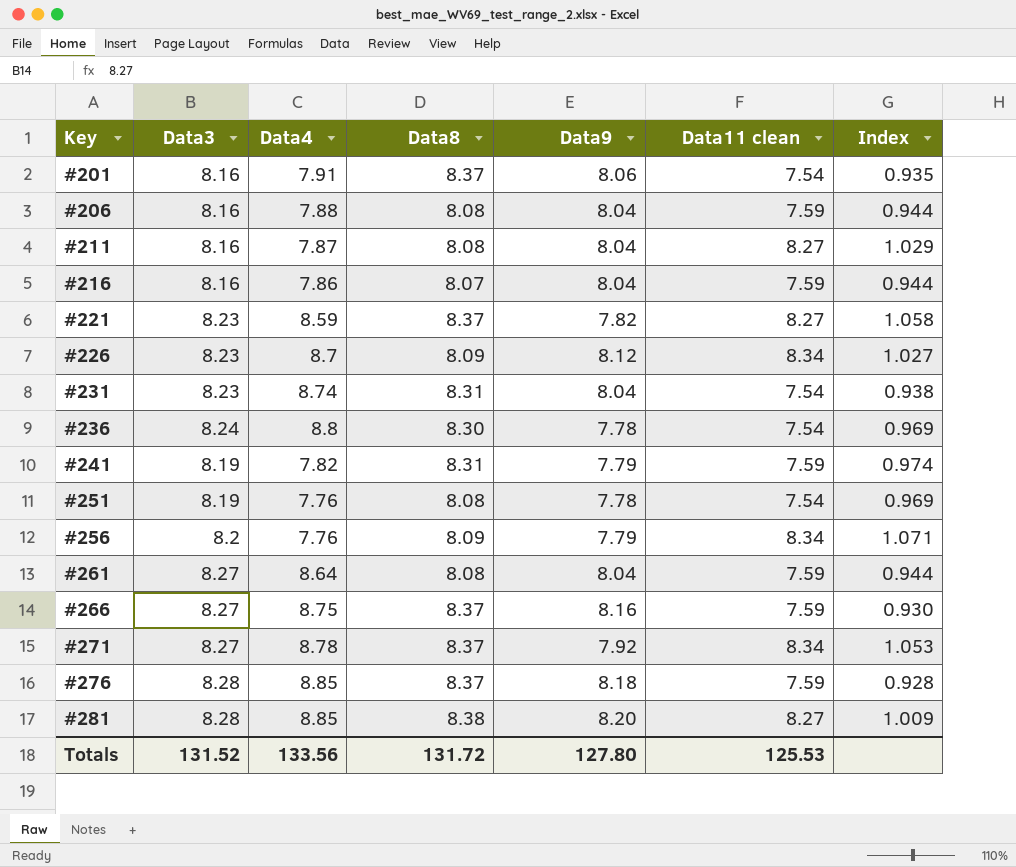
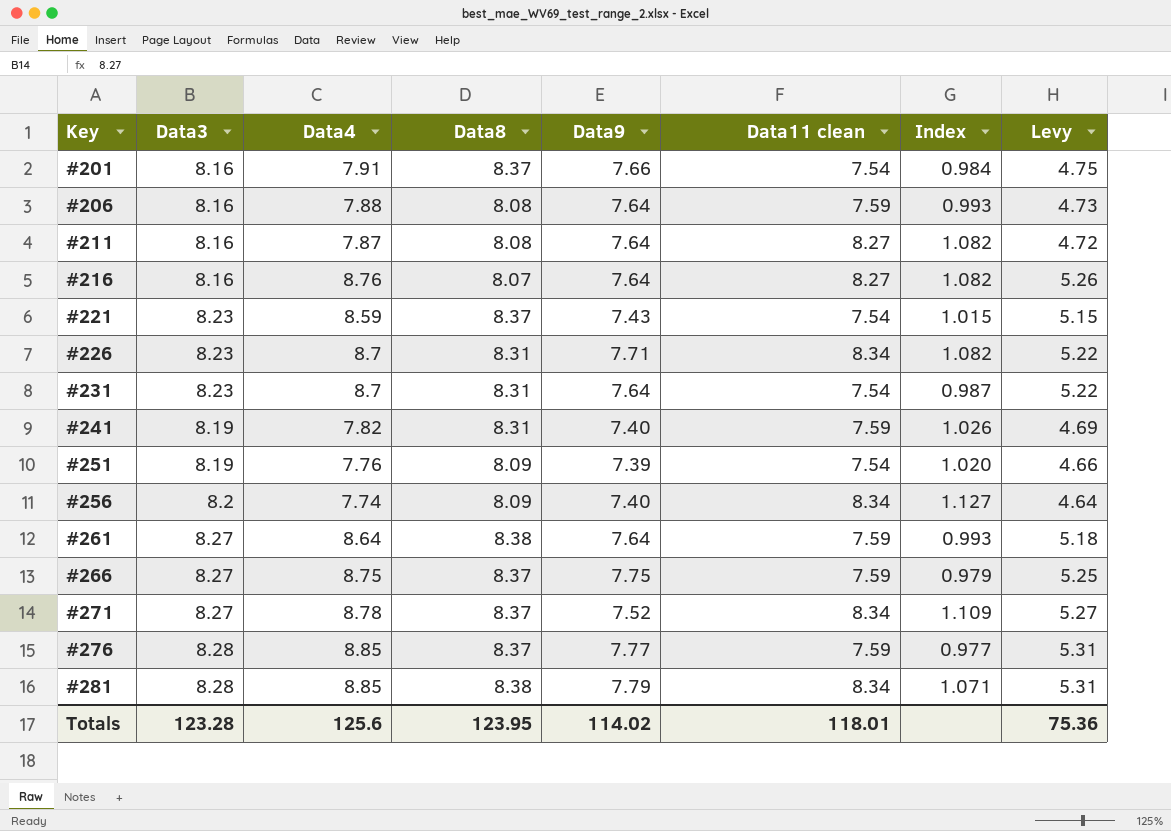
column Levy | formula: none -> [Data4] * 0.6
row #236: 8.24 | 8.8 | 8.30 | 7.78 | 7.54 | 0.969 -> none
#201 | Data9: 8.06 -> 7.66
#201 | Index: 0.935 -> 0.984
#206 | Data9: 8.04 -> 7.64
#206 | Index: 0.944 -> 0.993
#211 | Data9: 8.04 -> 7.64
#211 | Index: 1.029 -> 1.082
#216 | Data4: 7.86 -> 8.76
#216 | Data9: 8.04 -> 7.64
#216 | Data11 clean: 7.59 -> 8.27
#216 | Index: 0.944 -> 1.082
#221 | Data9: 7.82 -> 7.43
#221 | Data11 clean: 8.27 -> 7.54
#221 | Index: 1.058 -> 1.015
#226 | Data8: 8.09 -> 8.31
#226 | Data9: 8.12 -> 7.71
#226 | Index: 1.027 -> 1.082
#231 | Data4: 8.74 -> 8.7
#231 | Data9: 8.04 -> 7.64
#231 | Index: 0.938 -> 0.987
#241 | Data9: 7.79 -> 7.40
#241 | Index: 0.974 -> 1.026
#251 | Data8: 8.08 -> 8.09
#251 | Data9: 7.78 -> 7.39
#251 | Index: 0.969 -> 1.020
#256 | Data4: 7.76 -> 7.74
#256 | Data9: 7.79 -> 7.40
#256 | Index: 1.071 -> 1.127
#261 | Data8: 8.08 -> 8.38
#261 | Data9: 8.04 -> 7.64
#261 | Index: 0.944 -> 0.993
#266 | Data9: 8.16 -> 7.75
#266 | Index: 0.930 -> 0.979
#271 | Data9: 7.92 -> 7.52
#271 | Index: 1.053 -> 1.109
#276 | Data9: 8.18 -> 7.77
#276 | Index: 0.928 -> 0.977
#281 | Data9: 8.20 -> 7.79
#281 | Data11 clean: 8.27 -> 8.34
#281 | Index: 1.009 -> 1.071
Totals | Data3: 131.52 -> 123.28
Totals | Data4: 133.56 -> 125.6
Totals | Data8: 131.72 -> 123.95
Totals | Data9: 127.80 -> 114.02
Totals | Data11 clean: 125.53 -> 118.01

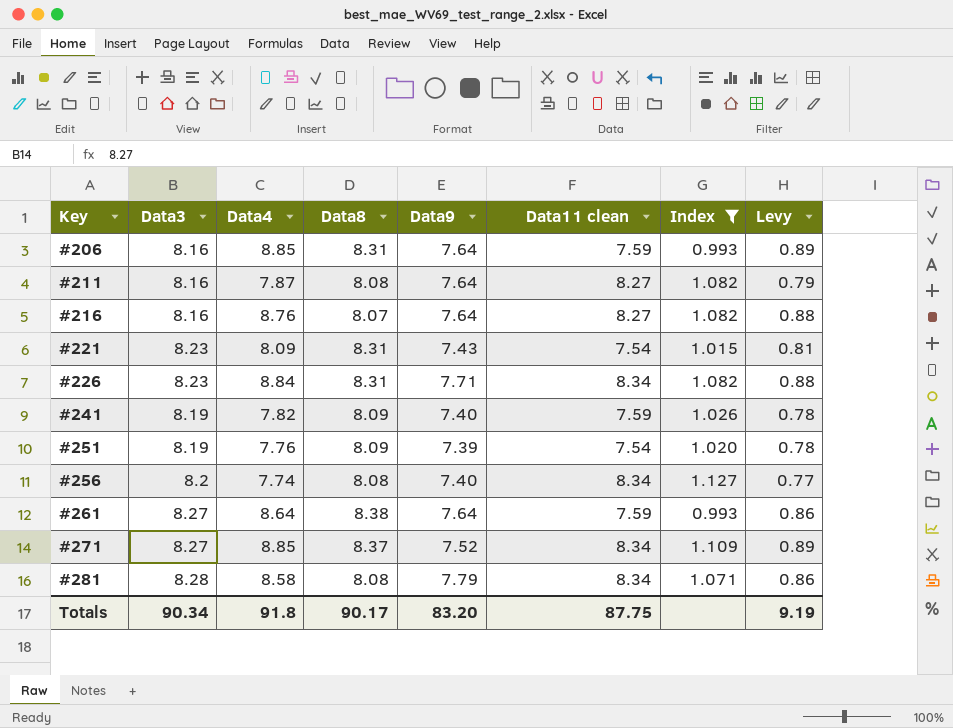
filter: none -> Index >= 0.993
column Levy | formula: [Data4] * 0.6 -> [Data4] * 0.1
#206 | Data4: 7.88 -> 8.85
#206 | Data8: 8.08 -> 8.31
#221 | Data4: 8.59 -> 8.09
#221 | Data8: 8.37 -> 8.31
#226 | Data4: 8.7 -> 8.84
#241 | Data8: 8.31 -> 8.09
#256 | Data8: 8.09 -> 8.08
#271 | Data4: 8.78 -> 8.85
#281 | Data4: 8.85 -> 8.58
#281 | Data8: 8.38 -> 8.08
Totals | Data3: 123.28 -> 90.34
Totals | Data4: 125.6 -> 91.8
Totals | Data8: 123.95 -> 90.17
Totals | Data9: 114.02 -> 83.20
Totals | Data11 clean: 118.01 -> 87.75
Totals | Levy: 75.36 -> 9.19

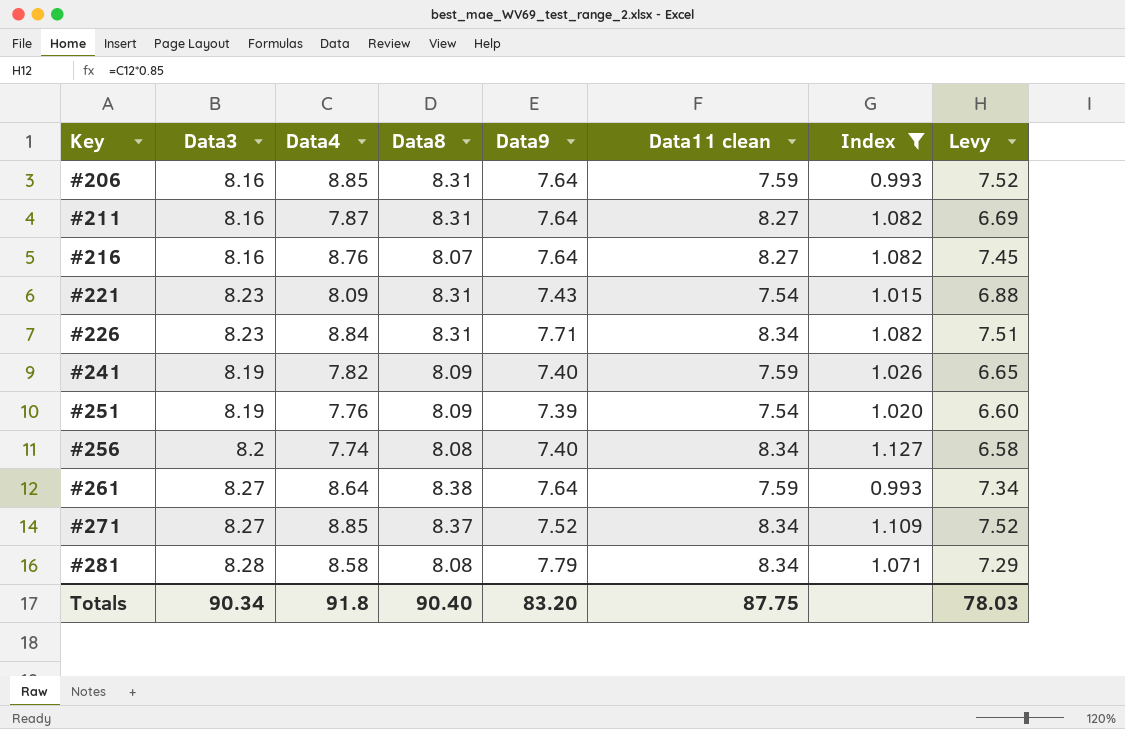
column Levy | formula: [Data4] * 0.1 -> [Data4] * 0.85
#211 | Data8: 8.08 -> 8.31
Totals | Data8: 90.17 -> 90.40
Totals | Levy: 9.19 -> 78.03

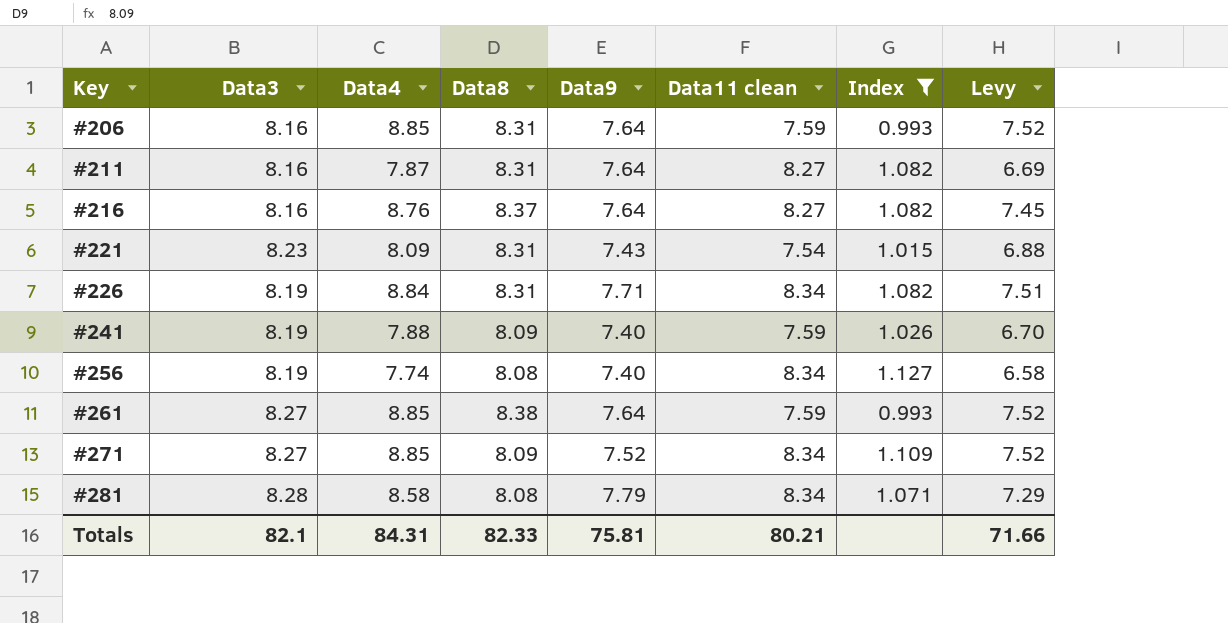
row #251: 8.19 | 7.76 | 8.09 | 7.39 | 7.54 | 1.020 | 6.60 -> none
#216 | Data8: 8.07 -> 8.37
#226 | Data3: 8.23 -> 8.19
#241 | Data4: 7.82 -> 7.88
#241 | Levy: 6.65 -> 6.70
#256 | Data3: 8.2 -> 8.19
#261 | Data4: 8.64 -> 8.85
#261 | Levy: 7.34 -> 7.52
#271 | Data8: 8.37 -> 8.09
Totals | Data3: 90.34 -> 82.1
Totals | Data4: 91.8 -> 84.31
Totals | Data8: 90.40 -> 82.33
Totals | Data9: 83.20 -> 75.81
Totals | Data11 clean: 87.75 -> 80.21
Totals | Levy: 78.03 -> 71.66

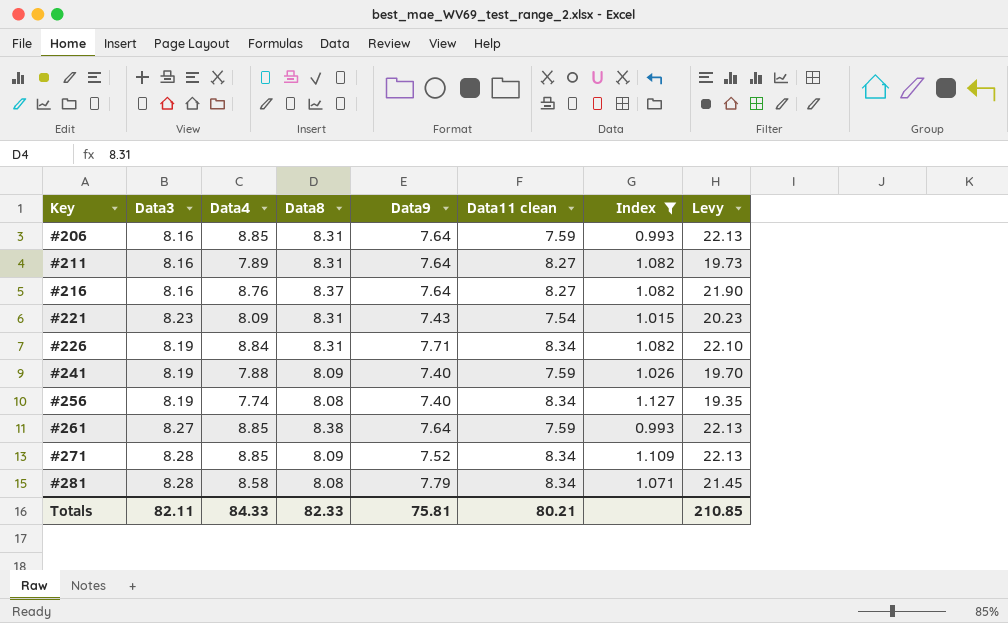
column Levy | formula: [Data4] * 0.85 -> [Data4] * 2.5
#211 | Data4: 7.87 -> 7.89
#271 | Data3: 8.27 -> 8.28
Totals | Data3: 82.1 -> 82.11
Totals | Data4: 84.31 -> 84.33
Totals | Levy: 71.66 -> 210.85

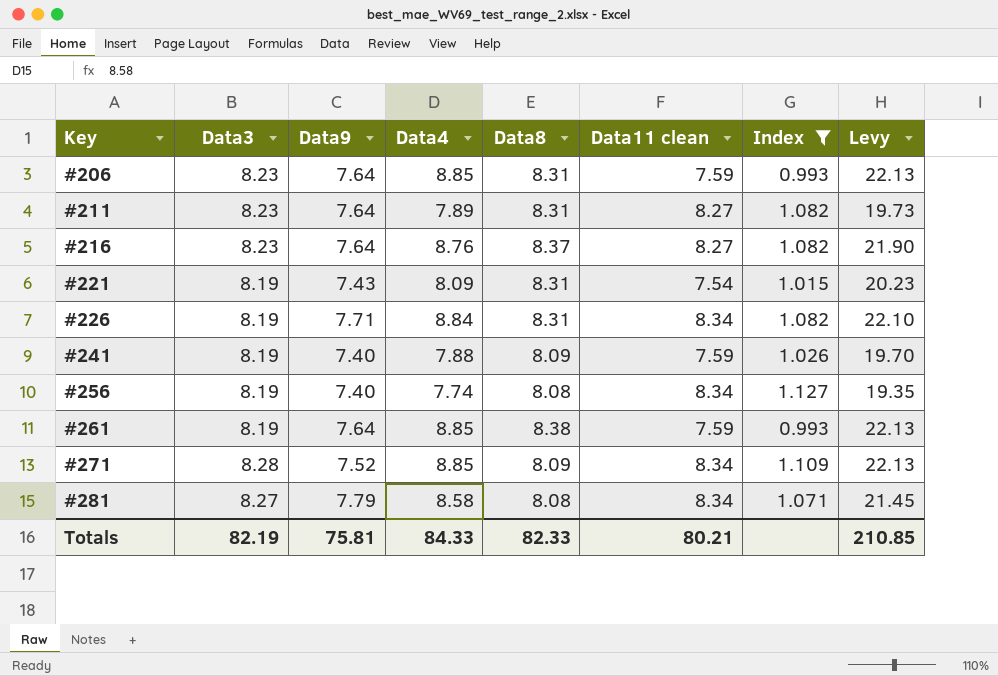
column Data9 | position: 5 -> 3
#206 | Data3: 8.16 -> 8.23
#211 | Data3: 8.16 -> 8.23
#216 | Data3: 8.16 -> 8.23
#221 | Data3: 8.23 -> 8.19
#261 | Data3: 8.27 -> 8.19
#281 | Data3: 8.28 -> 8.27
Totals | Data3: 82.11 -> 82.19

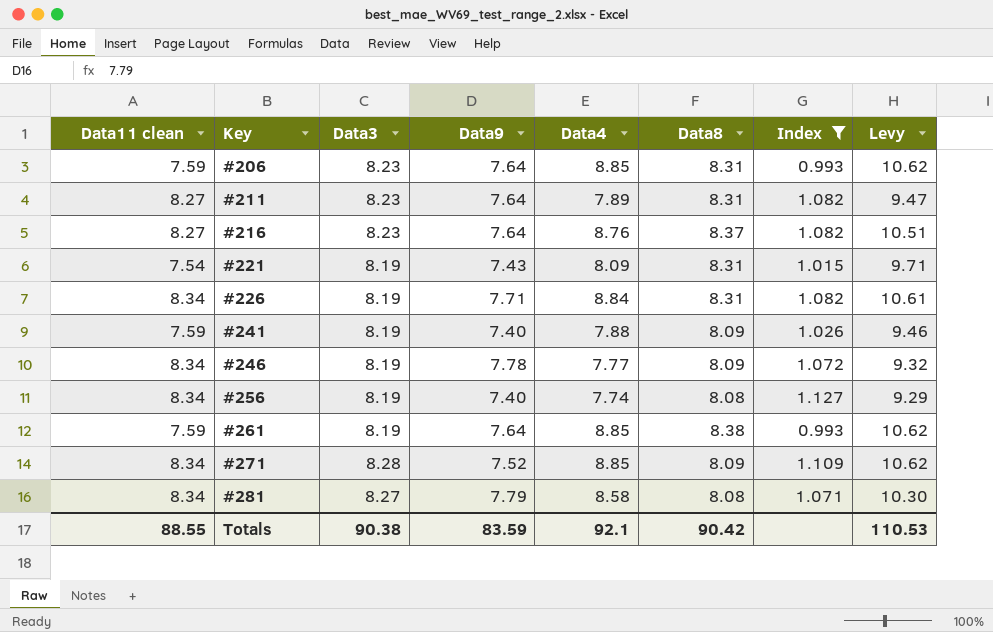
column Data11 clean | position: 6 -> 1
column Levy | formula: [Data4] * 2.5 -> [Data4] * 1.2
row #246: none -> 8.34 | 8.19 | 7.78 | 7.77 | 8.09 | 1.072 | 9.32
Totals | Data11 clean: 80.21 -> 88.55
Totals | Data3: 82.19 -> 90.38
Totals | Data9: 75.81 -> 83.59
Totals | Data4: 84.33 -> 92.1
Totals | Data8: 82.33 -> 90.42
Totals | Levy: 210.85 -> 110.53

